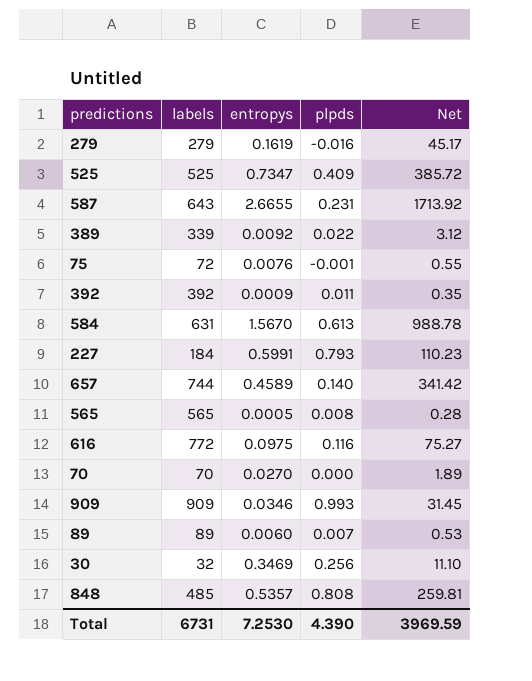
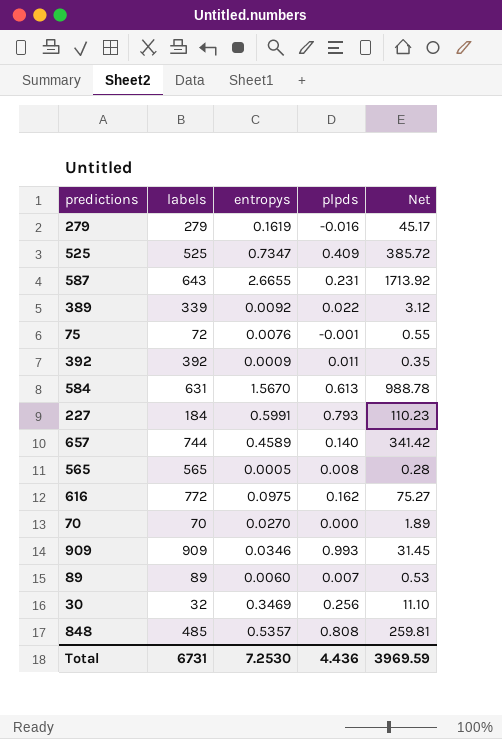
616 | plpds: 0.116 -> 0.162
Total | plpds: 4.390 -> 4.436

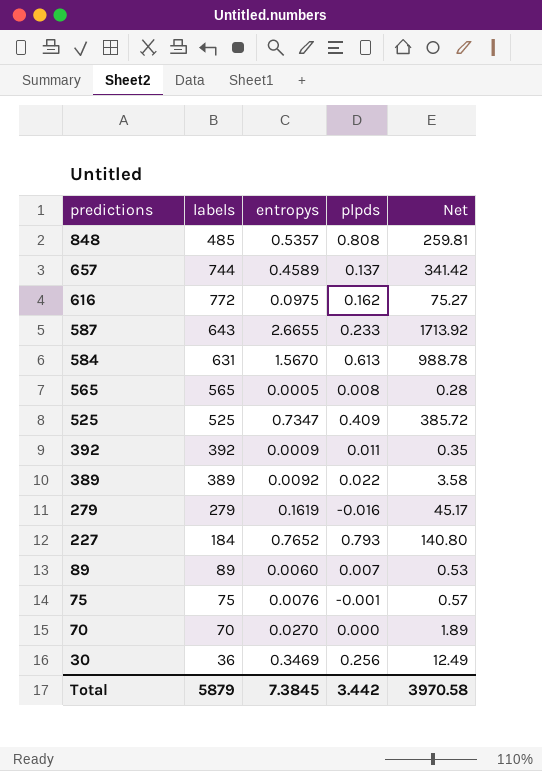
row order: none -> predictions descending
row 909: 909 | 0.0346 | 0.993 | 31.45 -> none
657 | plpds: 0.140 -> 0.137
587 | plpds: 0.231 -> 0.233
389 | labels: 339 -> 389
389 | Net: 3.12 -> 3.58
227 | entropys: 0.5991 -> 0.7652
227 | Net: 110.23 -> 140.80
75 | labels: 72 -> 75
75 | Net: 0.55 -> 0.57
30 | labels: 32 -> 36
30 | Net: 11.10 -> 12.49
Total | labels: 6731 -> 5879
Total | entropys: 7.2530 -> 7.3845
Total | plpds: 4.436 -> 3.442
Total | Net: 3969.59 -> 3970.58

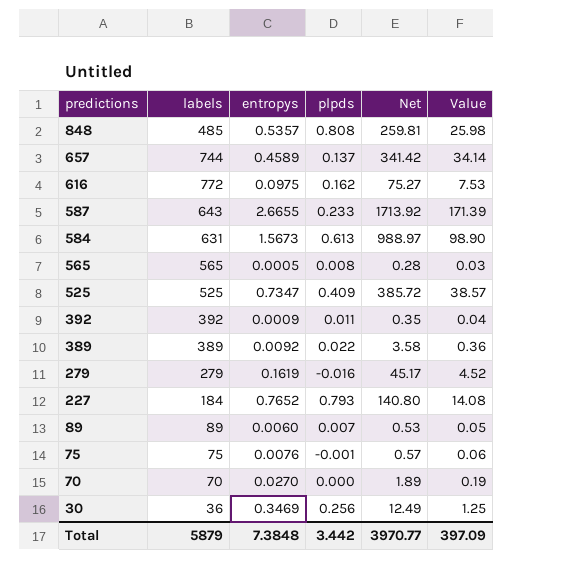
column Value | formula: none -> [Net] * 0.1
584 | entropys: 1.5670 -> 1.5673
584 | Net: 988.78 -> 988.97
Total | entropys: 7.3845 -> 7.3848
Total | Net: 3970.58 -> 3970.77

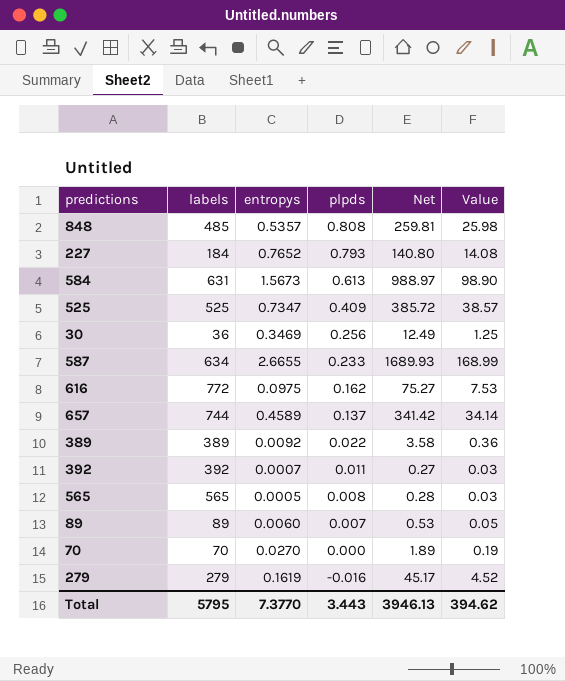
row order: predictions descending -> plpds descending
row 75: 75 | 0.0076 | -0.001 | 0.57 | 0.06 -> none
587 | labels: 643 -> 634
587 | Net: 1713.92 -> 1689.93
587 | Value: 171.39 -> 168.99
392 | entropys: 0.0009 -> 0.0007
392 | Net: 0.35 -> 0.27
392 | Value: 0.04 -> 0.03
Total | labels: 5879 -> 5795
Total | entropys: 7.3848 -> 7.3770
Total | plpds: 3.442 -> 3.443
Total | Net: 3970.77 -> 3946.13
Total | Value: 397.09 -> 394.62

